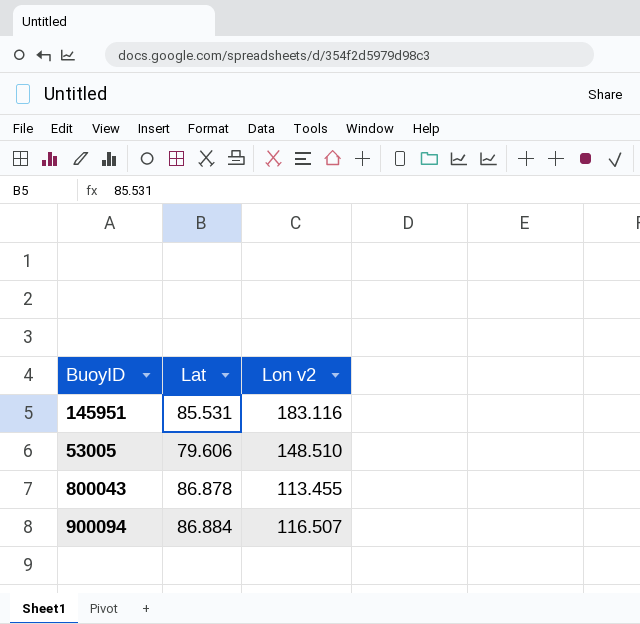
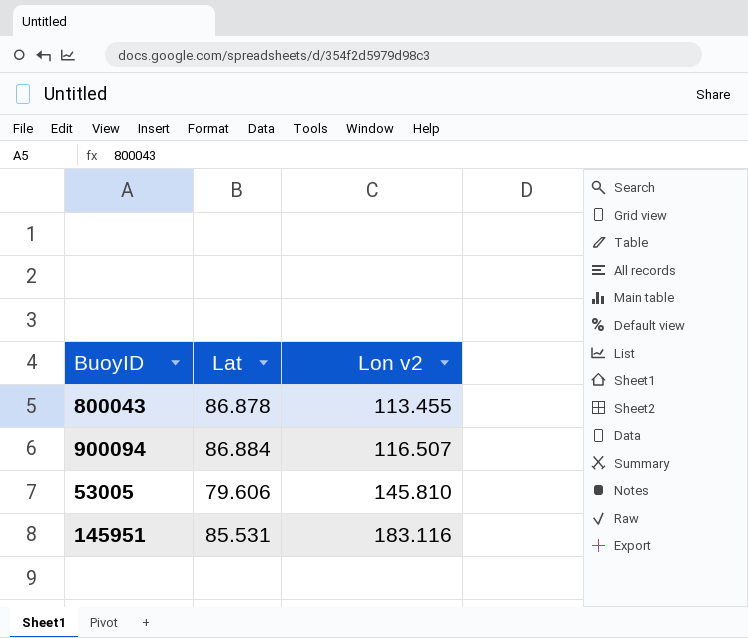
row order: none -> Lon v2 ascending
53005 | Lon v2: 148.510 -> 145.810

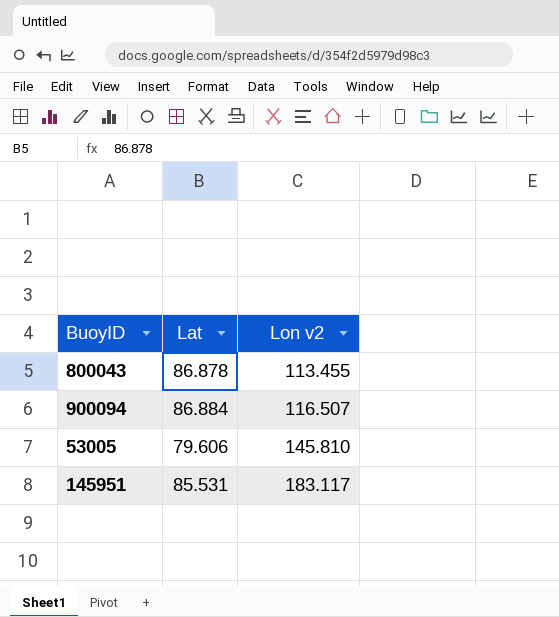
145951 | Lon v2: 183.116 -> 183.117

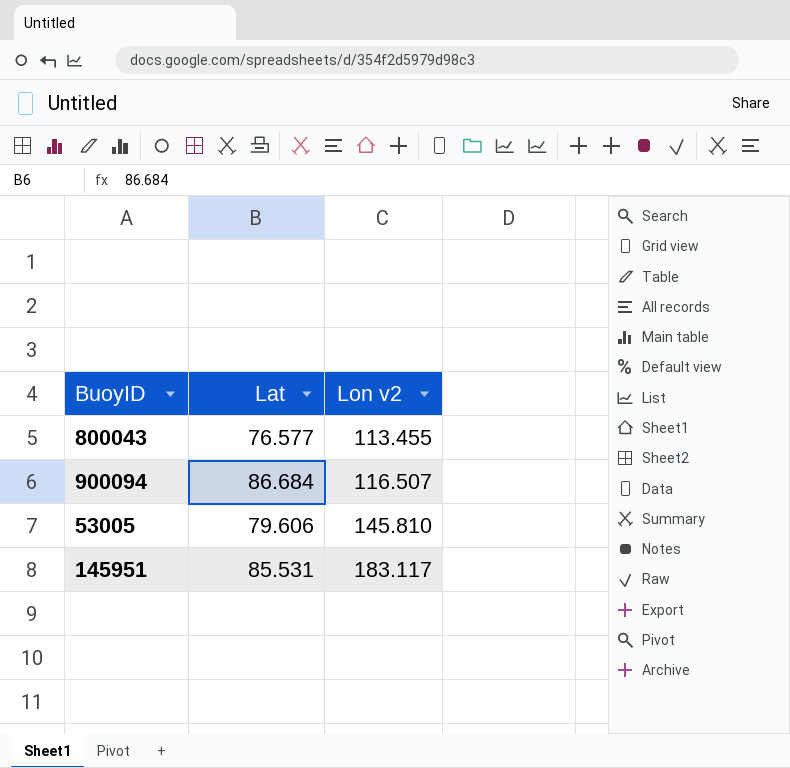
800043 | Lat: 86.878 -> 76.577
900094 | Lat: 86.884 -> 86.684

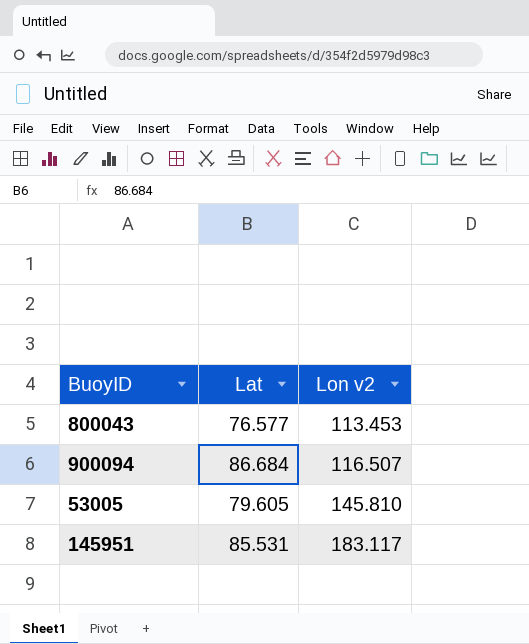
800043 | Lon v2: 113.455 -> 113.453
53005 | Lat: 79.606 -> 79.605

